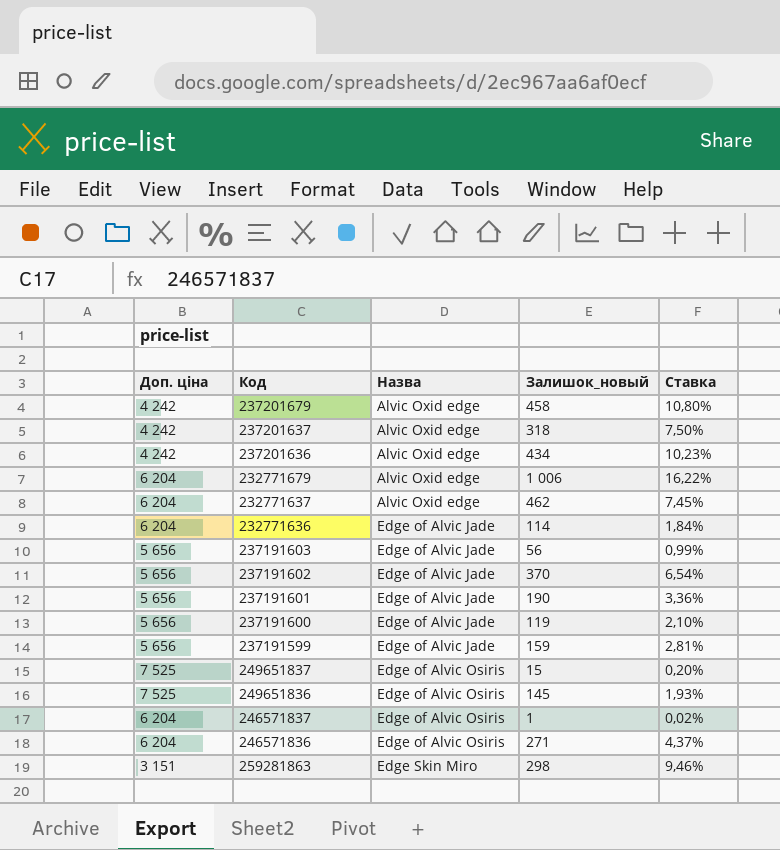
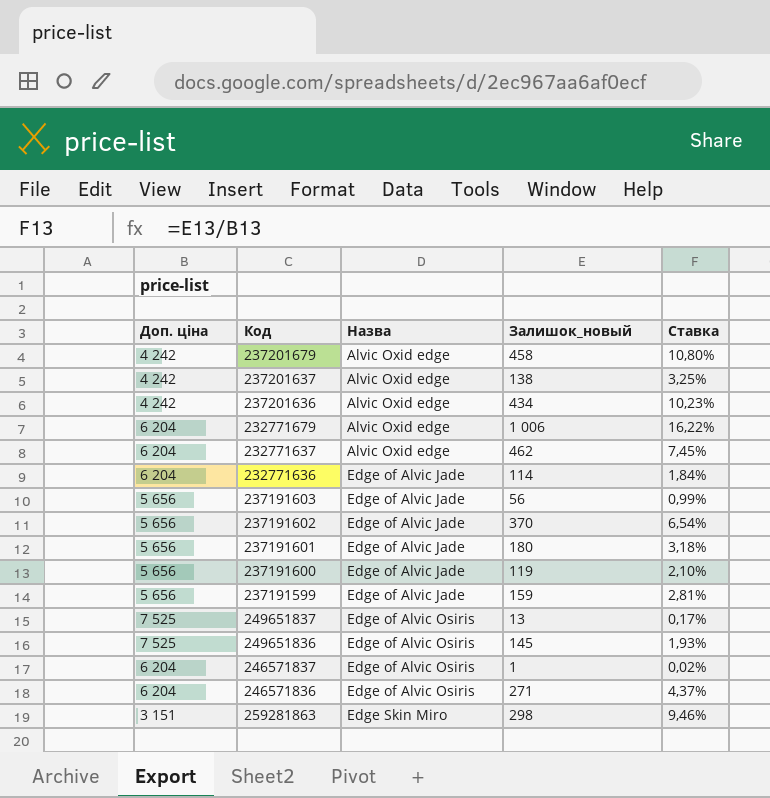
237201637 | Залишок_новый: 318 -> 138
237201637 | Ставка: 7,50% -> 3,25%
237191601 | Залишок_новый: 190 -> 180
237191601 | Ставка: 3,36% -> 3,18%
249651837 | Залишок_новый: 15 -> 13
249651837 | Ставка: 0,20% -> 0,17%

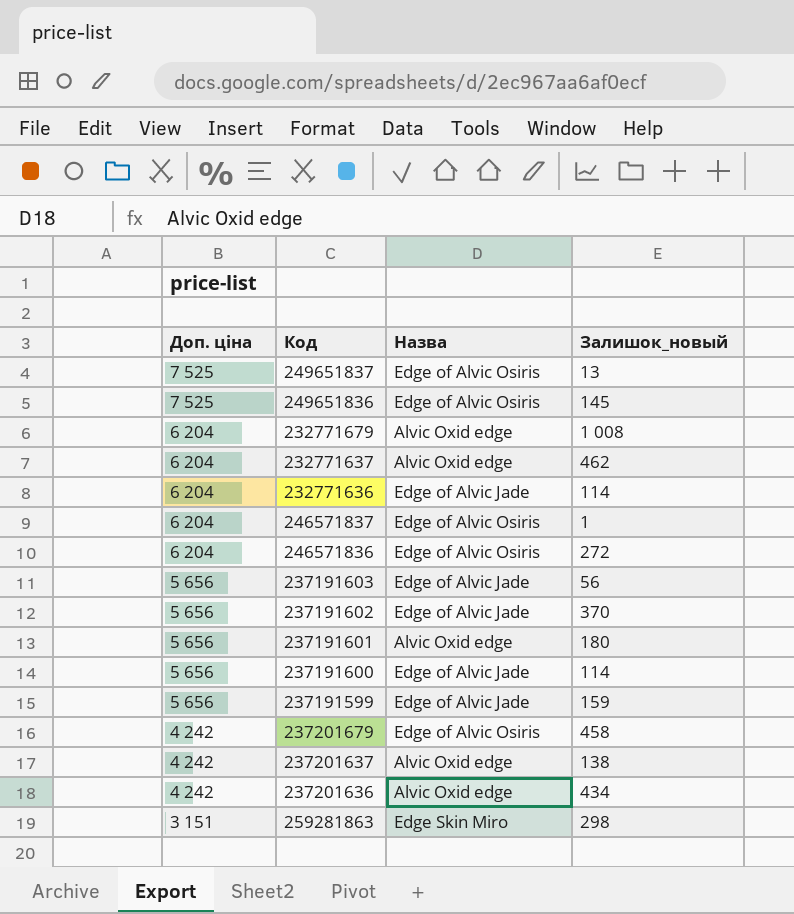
row order: Назва ascending -> Доп. ціна descending
column Ставка | formula: [Залишок_новый] / [Доп. ціна] -> none
232771679 | Залишок_новый: 1 006 -> 1 008
246571836 | Залишок_новый: 271 -> 272
237191601 | Назва: Edge of Alvic Jade -> Alvic Oxid edge
237191600 | Залишок_новый: 119 -> 114
237201679 | Назва: Alvic Oxid edge -> Edge of Alvic Osiris

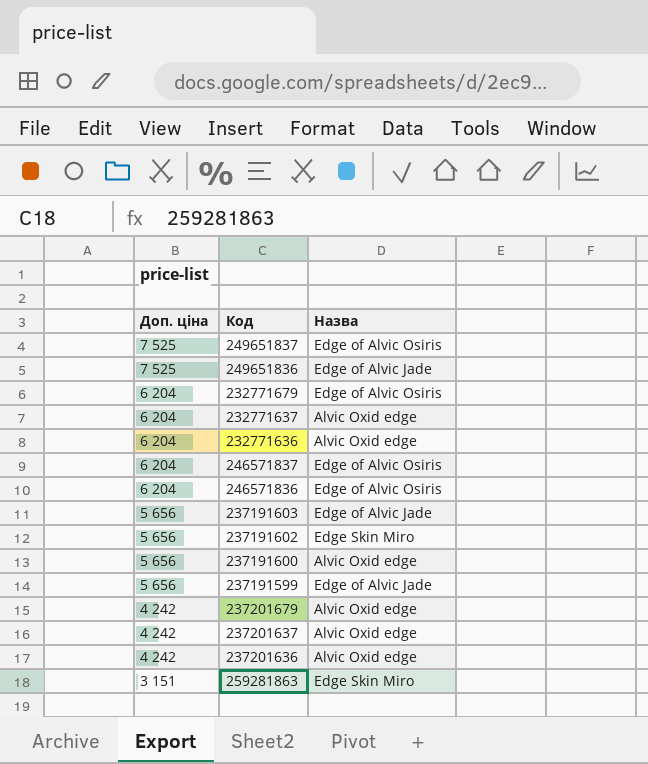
column Залишок_новый | position: 4 -> none
row 237191601: 5 656 | Alvic Oxid edge | 180 -> none
249651836 | Назва: Edge of Alvic Osiris -> Edge of Alvic Jade
232771679 | Назва: Alvic Oxid edge -> Edge of Alvic Osiris
232771636 | Назва: Edge of Alvic Jade -> Alvic Oxid edge
237191602 | Назва: Edge of Alvic Jade -> Edge Skin Miro
237191600 | Назва: Edge of Alvic Jade -> Alvic Oxid edge
237201679 | Назва: Edge of Alvic Osiris -> Alvic Oxid edge

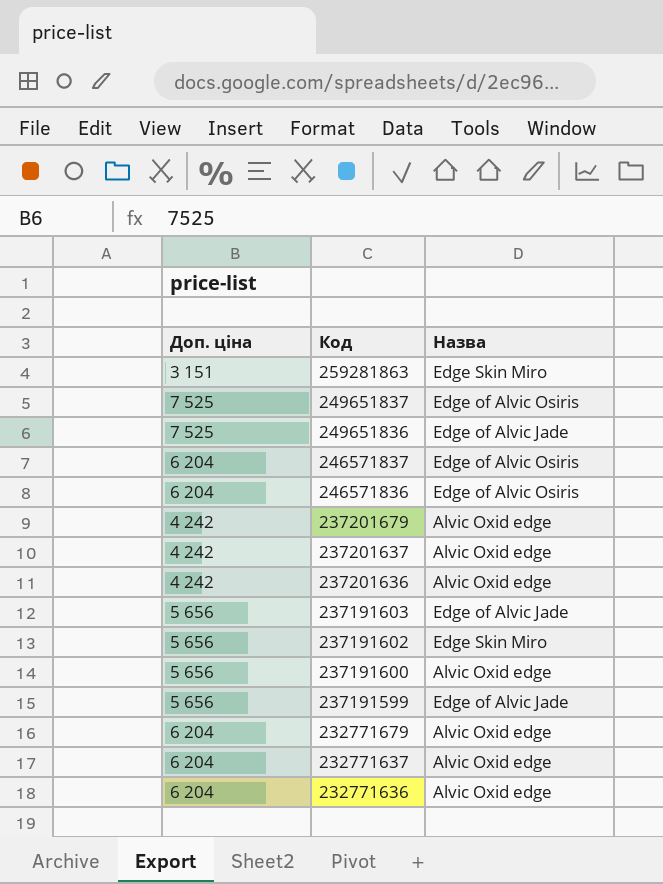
row order: Доп. ціна descending -> Код descending
232771679 | Назва: Edge of Alvic Osiris -> Alvic Oxid edge

